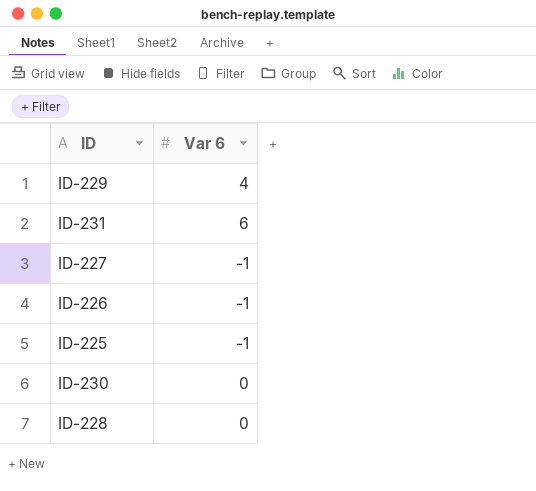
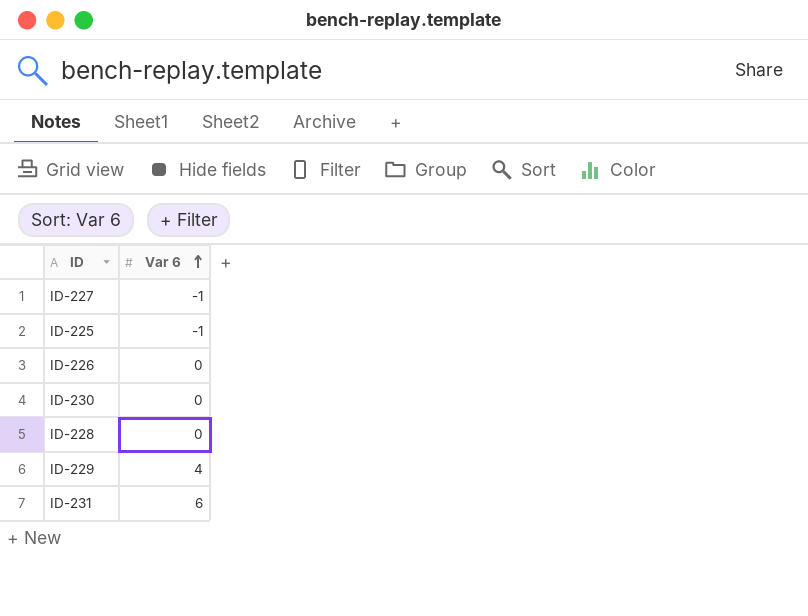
row order: none -> Var 6 ascending
ID-226 | Var 6: -1 -> 0

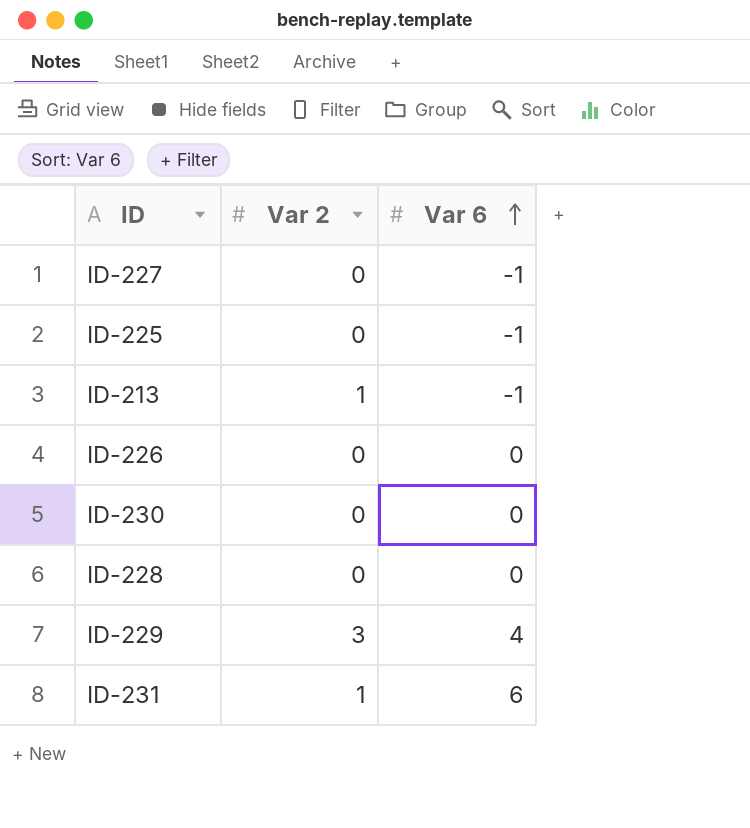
column Var 2 | position: none -> 2
row ID-213: none -> 1 | -1

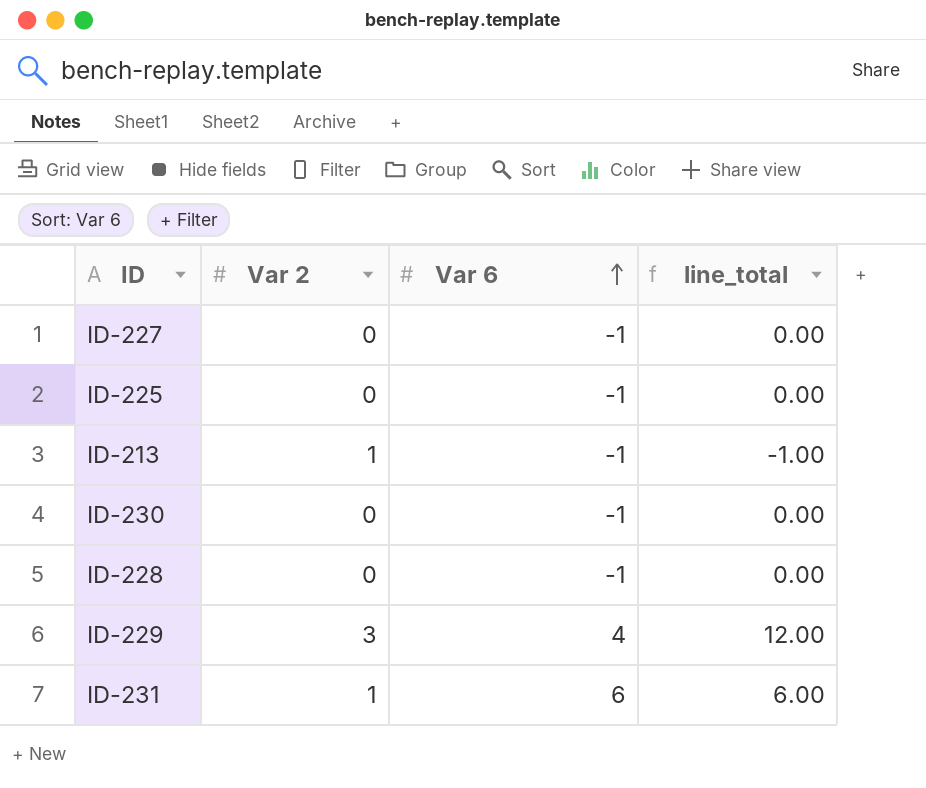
column line_total | formula: none -> [Var 2] * [Var 6]
row ID-226: 0 | 0 -> none
ID-230 | Var 6: 0 -> -1
ID-228 | Var 6: 0 -> -1

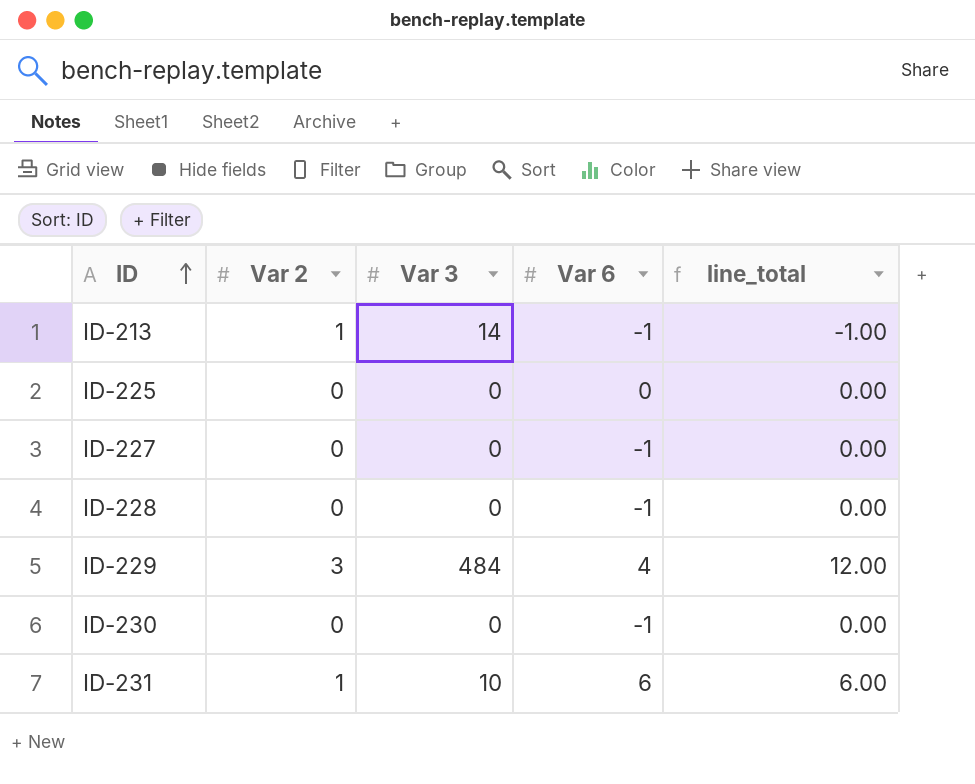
row order: Var 6 ascending -> ID ascending
column Var 3 | position: none -> 3
ID-225 | Var 6: -1 -> 0

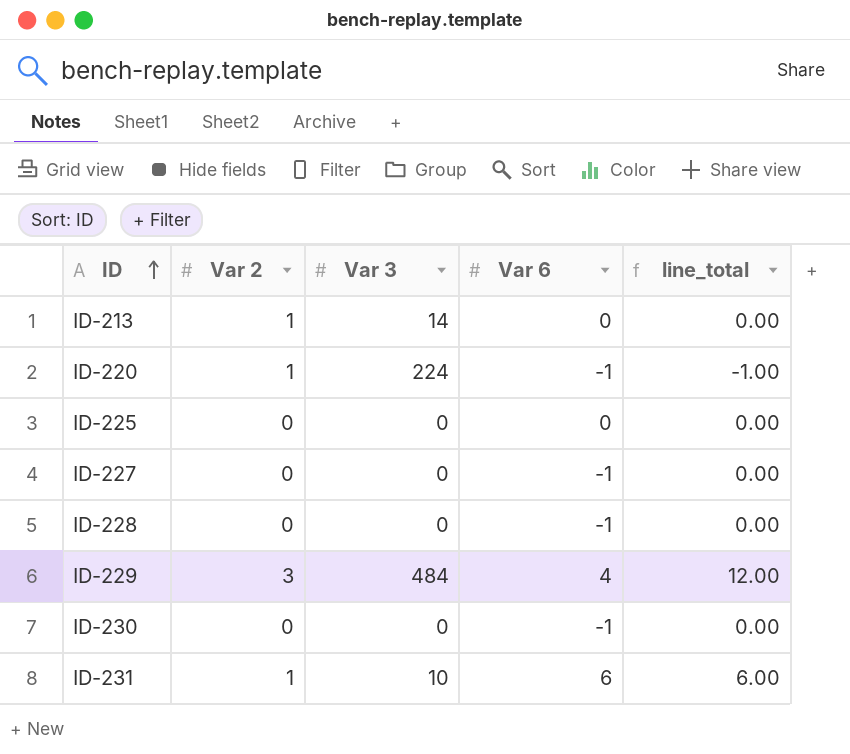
ID-213 | Var 6: -1 -> 0
ID-213 | line_total: -1.00 -> 0.00
row ID-220: none -> 1 | 224 | -1 | -1.00

